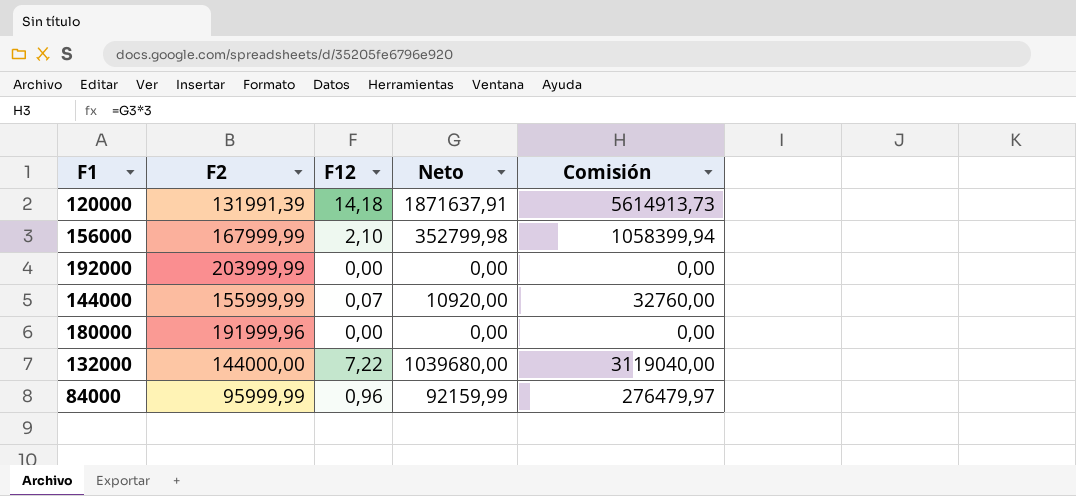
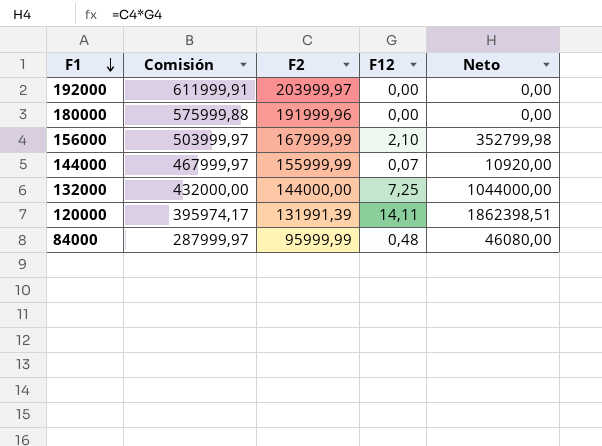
row order: none -> F1 descending
column Comisión | formula: [Neto] * 3 -> [F2] * 3
column Comisión | position: 5 -> 2
192000 | F2: 203999,99 -> 203999,97
132000 | F12: 7,22 -> 7,25
132000 | Neto: 1039680,00 -> 1044000,00
120000 | F12: 14,18 -> 14,11
120000 | Neto: 1871637,91 -> 1862398,51
84000 | F12: 0,96 -> 0,48
84000 | Neto: 92159,99 -> 46080,00

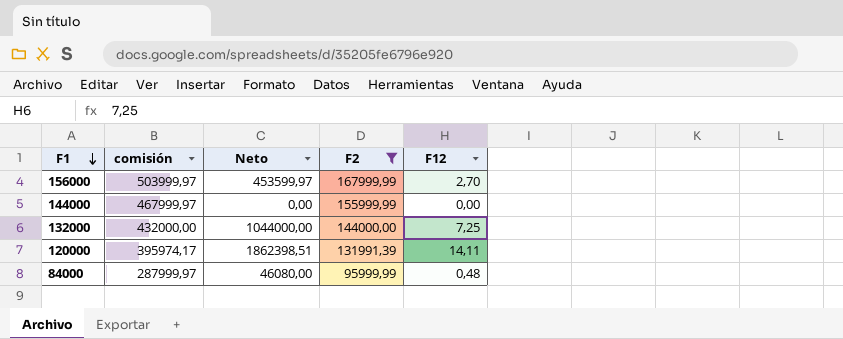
filter: none -> F2 <= 167999,99
column name: Comisión -> comisión
column Neto | position: 5 -> 3
156000 | Neto: 352799,98 -> 453599,97
156000 | F12: 2,10 -> 2,70
144000 | Neto: 10920,00 -> 0,00
144000 | F12: 0,07 -> 0,00

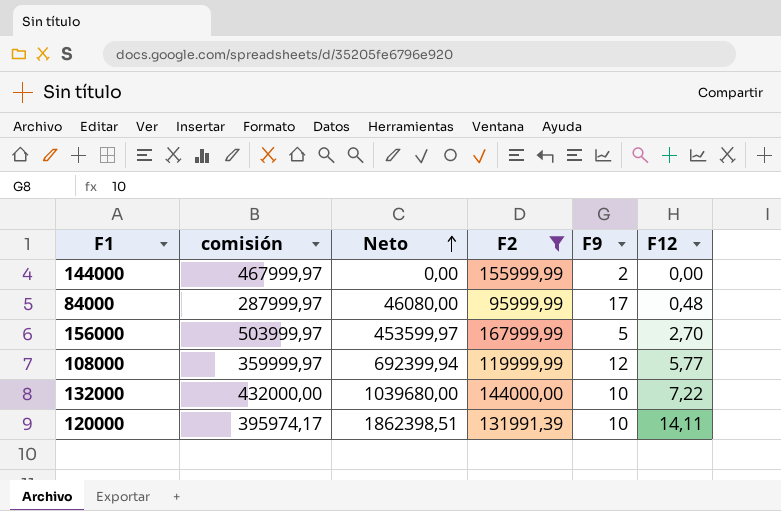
row order: F1 descending -> Neto ascending
column F9 | position: none -> 5
row 108000: none -> 359999,97 | 692399,94 | 119999,99 | 12 | 5,77
132000 | Neto: 1044000,00 -> 1039680,00
132000 | F12: 7,25 -> 7,22

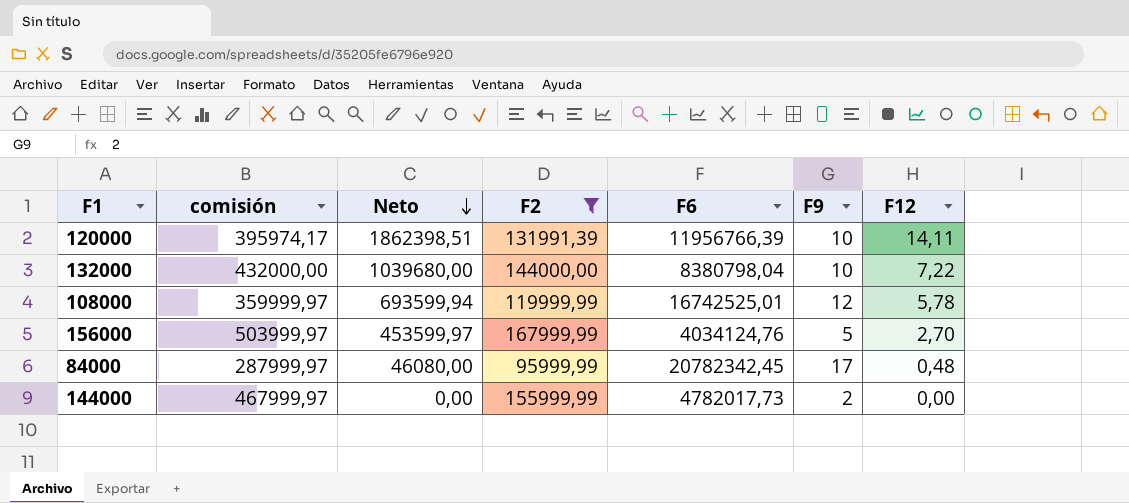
row order: Neto ascending -> Neto descending
column F6 | position: none -> 5
108000 | Neto: 692399,94 -> 693599,94
108000 | F12: 5,77 -> 5,78

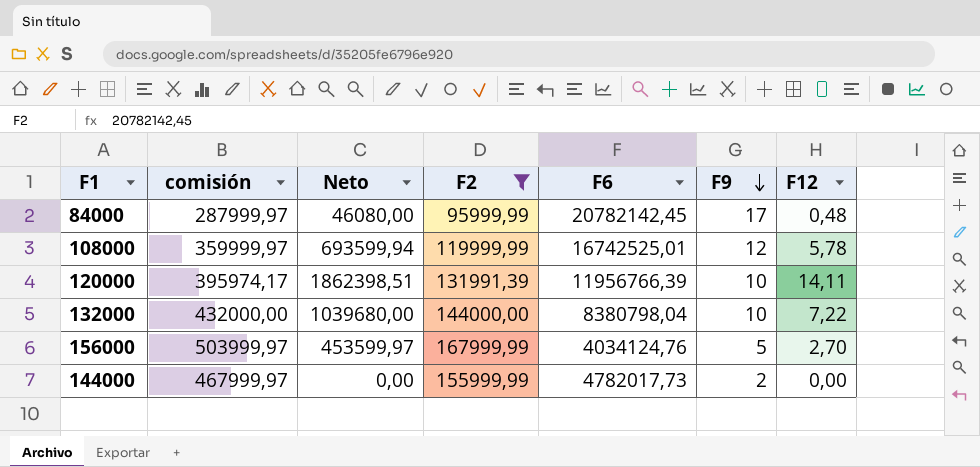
row order: Neto descending -> F9 descending
84000 | F6: 20782342,45 -> 20782142,45

